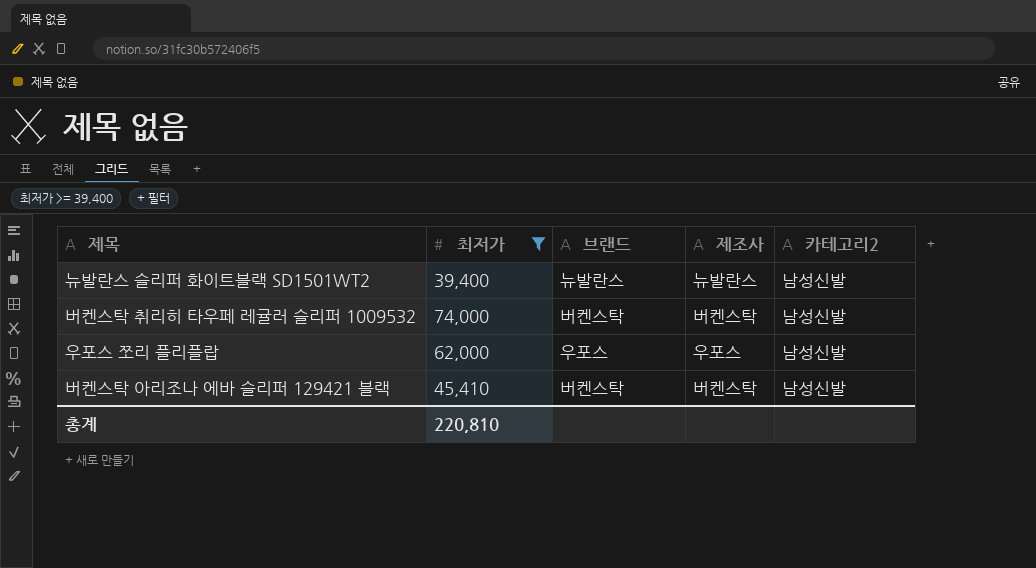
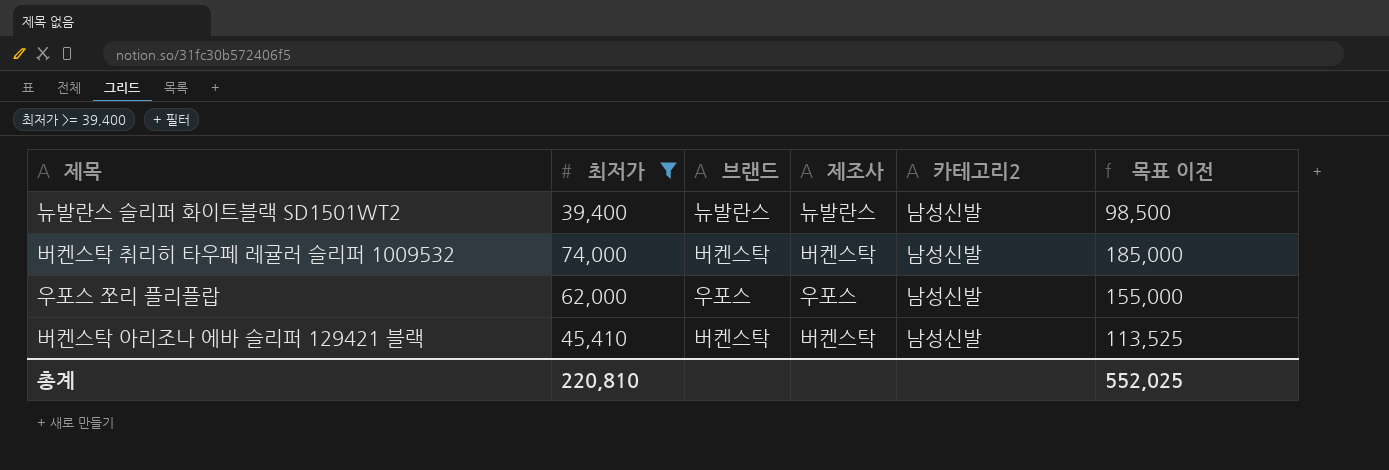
column 목표 이전 | formula: none -> [최저가] * 2.5

